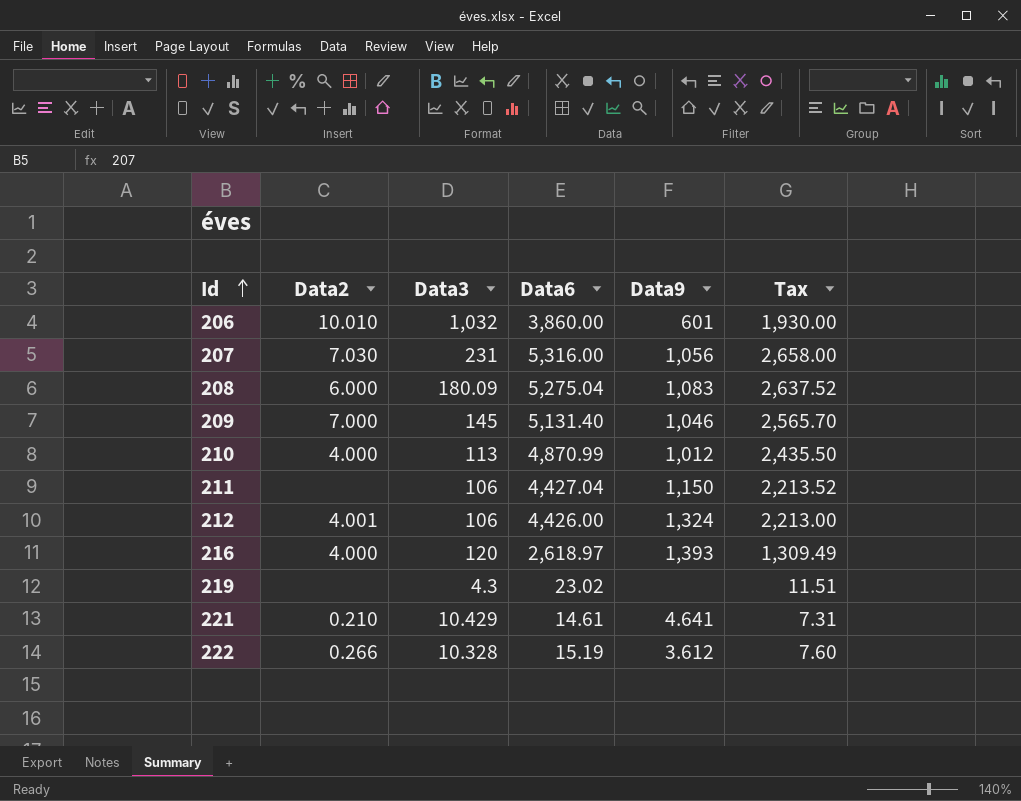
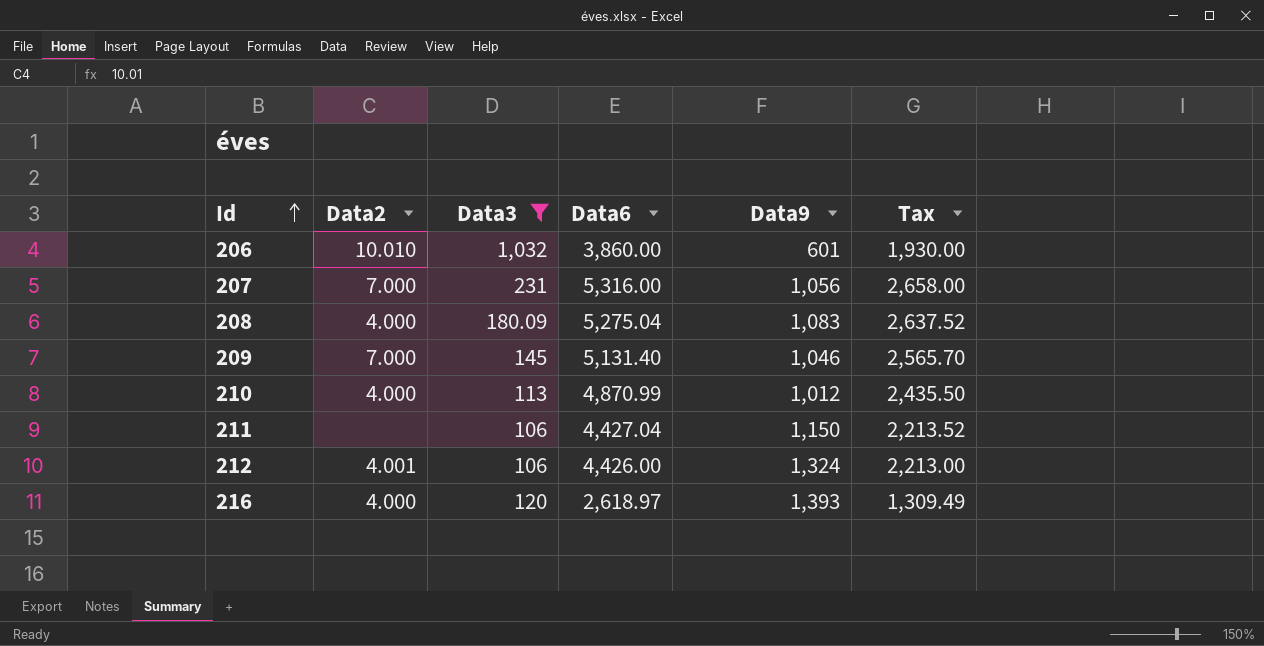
filter: none -> Data3 >= 106
207 | Data2: 7.030 -> 7.000
208 | Data2: 6.000 -> 4.000

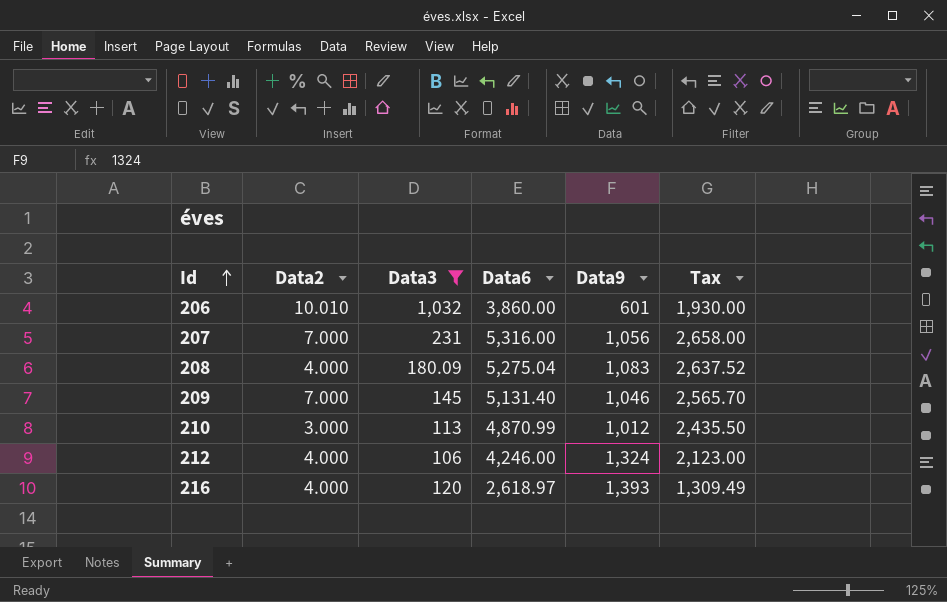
row 211: none | 106 | 4,427.04 | 1,150 | 2,213.52 -> none
210 | Data2: 4.000 -> 3.000
212 | Data2: 4.001 -> 4.000
212 | Data6: 4,426.00 -> 4,246.00
212 | Tax: 2,213.00 -> 2,123.00

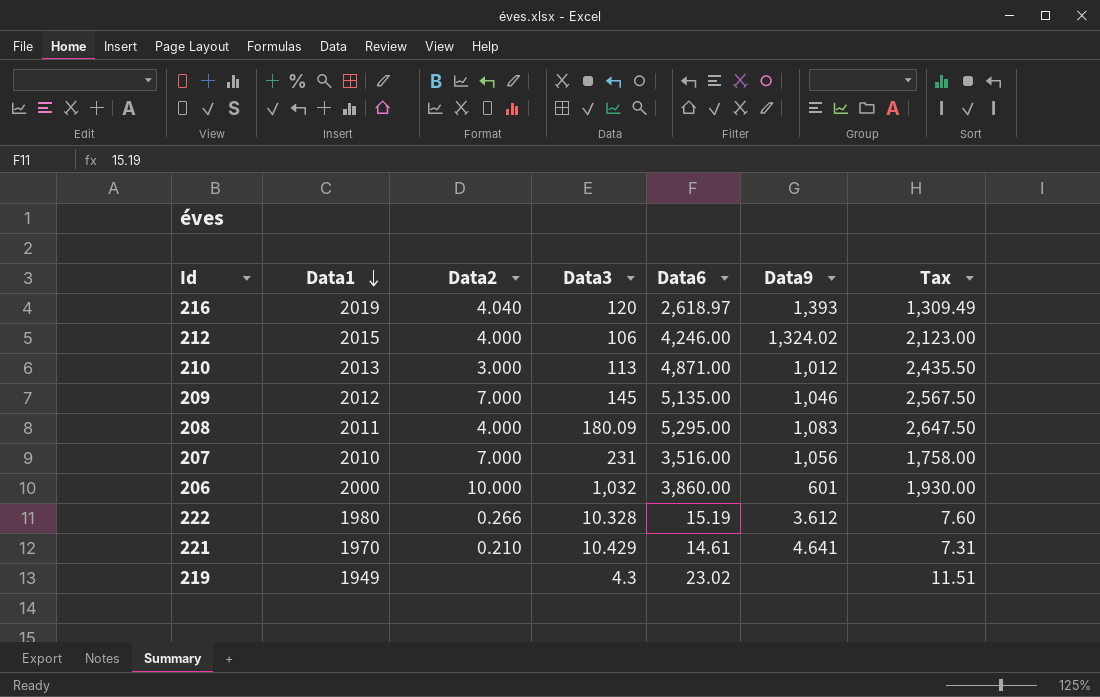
filter: Data3 >= 106 -> none
row order: Id ascending -> Data1 descending
column Data1 | position: none -> 2
216 | Data2: 4.000 -> 4.040
212 | Data9: 1,324 -> 1,324.02
210 | Data6: 4,870.99 -> 4,871.00
209 | Data6: 5,131.40 -> 5,135.00
209 | Tax: 2,565.70 -> 2,567.50
208 | Data6: 5,275.04 -> 5,295.00
208 | Tax: 2,637.52 -> 2,647.50
207 | Data6: 5,316.00 -> 3,516.00
207 | Tax: 2,658.00 -> 1,758.00
206 | Data2: 10.010 -> 10.000

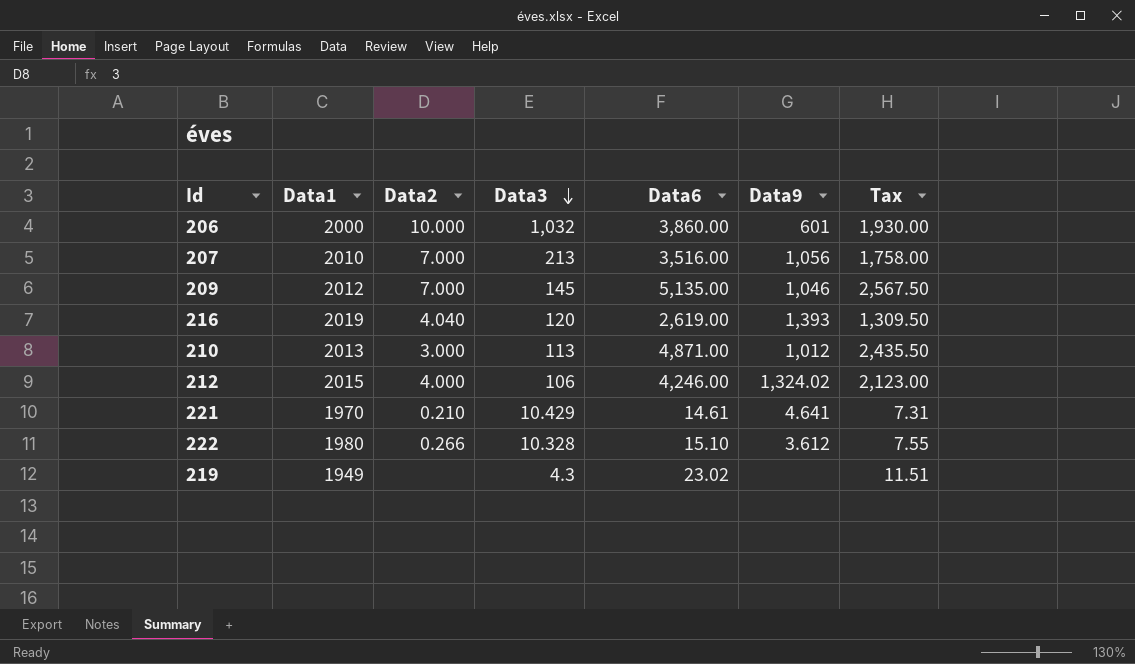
row order: Data1 descending -> Data3 descending
row 208: 2011 | 4.000 | 180.09 | 5,295.00 | 1,083 | 2,647.50 -> none
207 | Data3: 231 -> 213
216 | Data6: 2,618.97 -> 2,619.00
216 | Tax: 1,309.49 -> 1,309.50
222 | Data6: 15.19 -> 15.10
222 | Tax: 7.60 -> 7.55

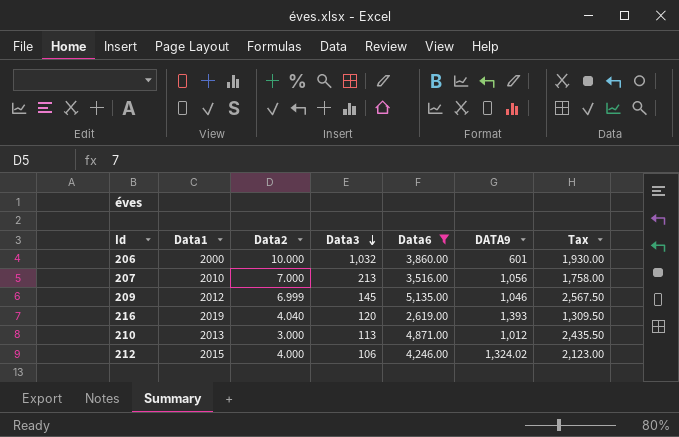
filter: none -> Data6 >= 2,619.00
column name: Data9 -> DATA9
209 | Data2: 7.000 -> 6.999

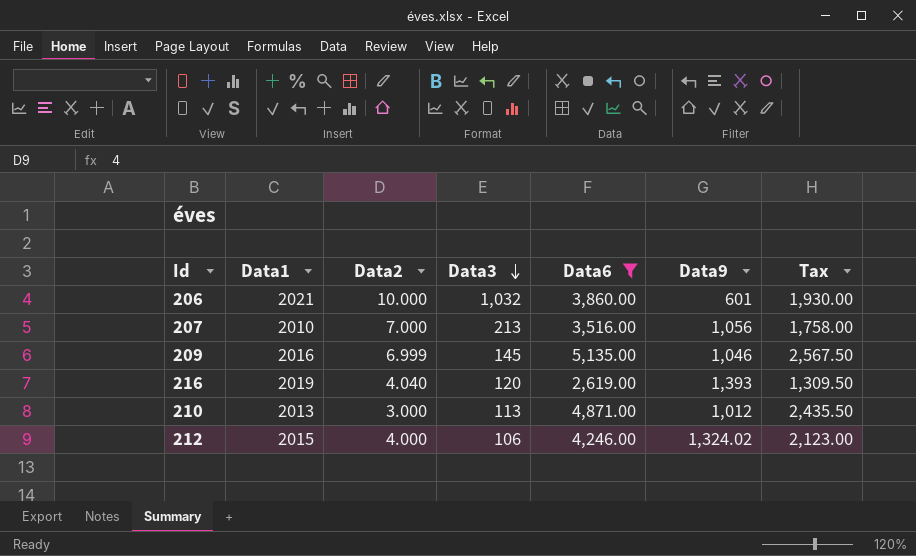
column name: DATA9 -> Data9
206 | Data1: 2000 -> 2021
209 | Data1: 2012 -> 2016

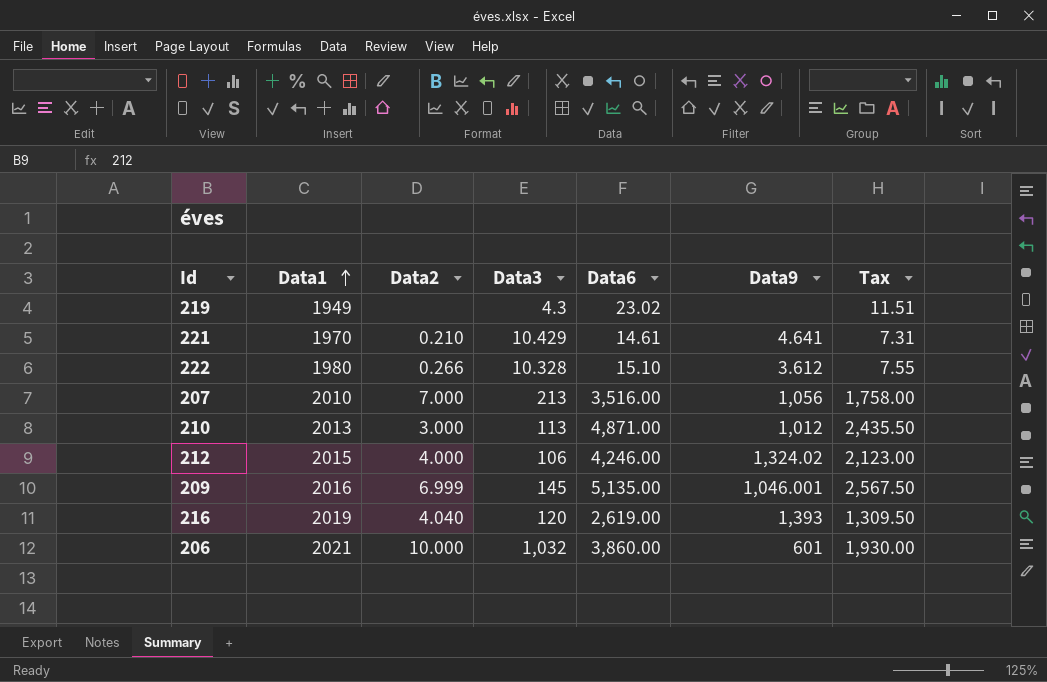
filter: Data6 >= 2,619.00 -> none
row order: Data3 descending -> Data1 ascending
209 | Data9: 1,046 -> 1,046.001

